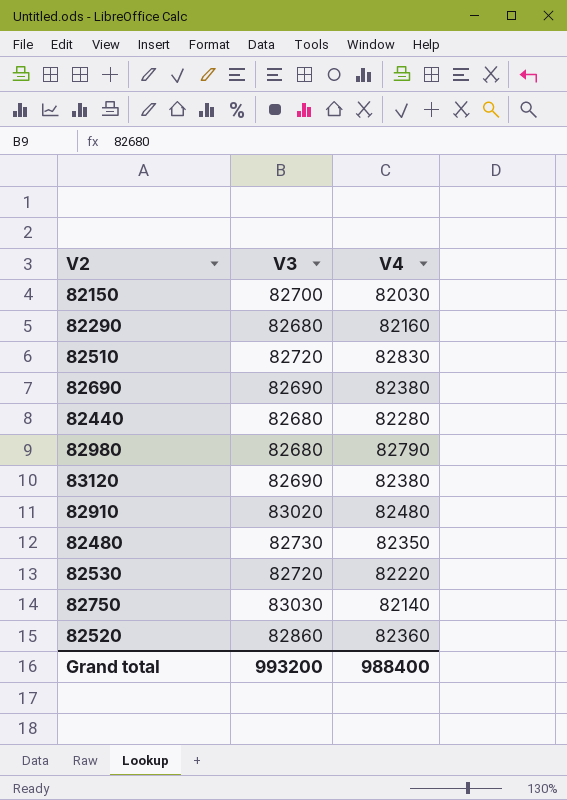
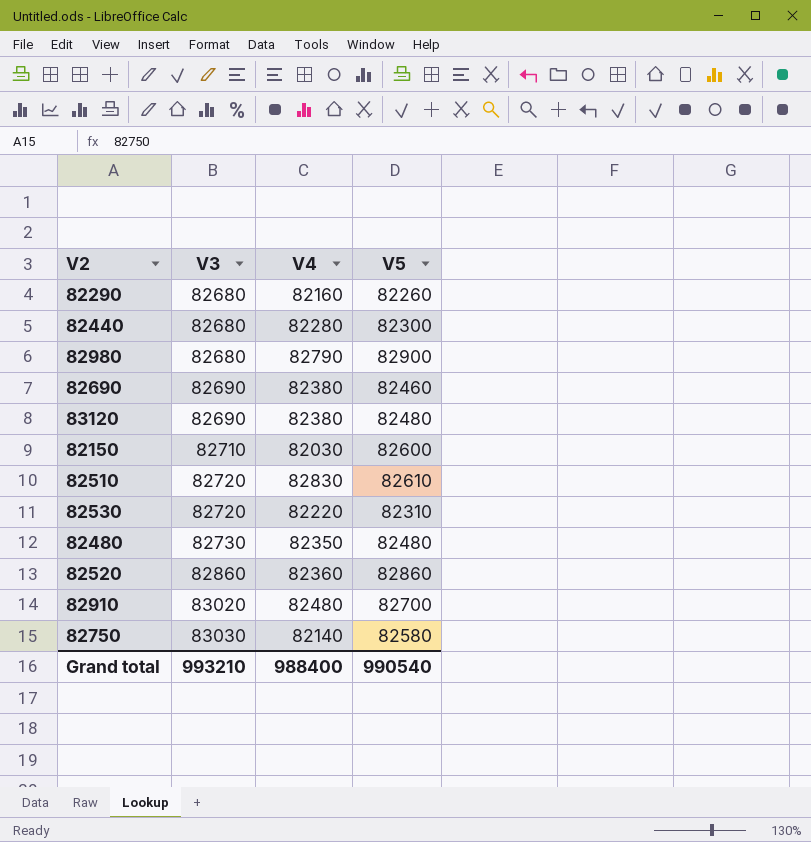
row order: none -> V3 ascending
column V5 | position: none -> 4
82150 | V3: 82700 -> 82710
Grand total | V3: 993200 -> 993210

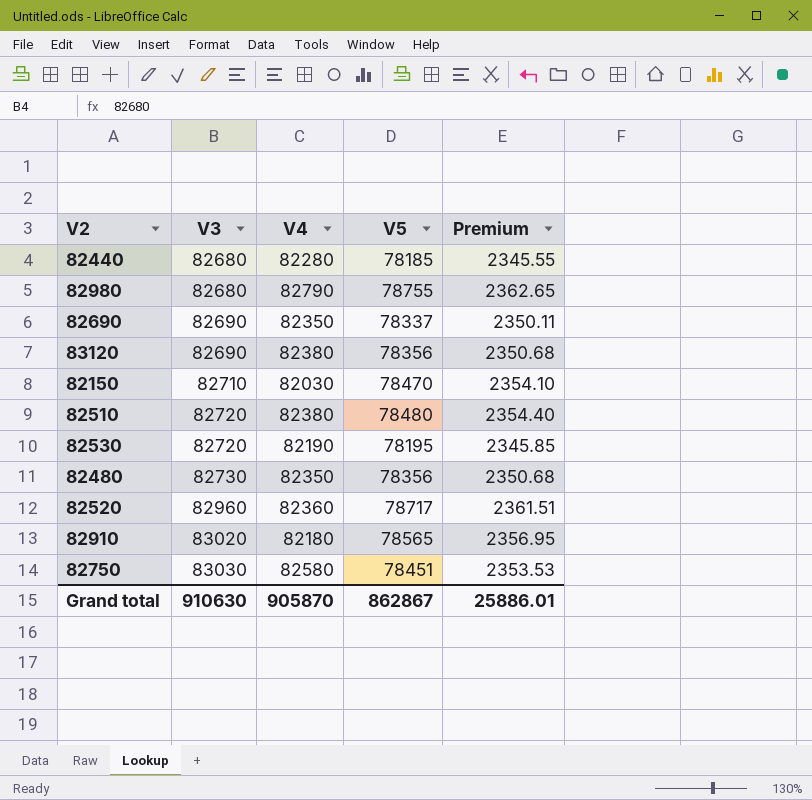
column Premium | formula: none -> [V5] * 0.03
row 82290: 82680 | 82160 | 82260 -> none
82440 | V5: 82300 -> 78185
82980 | V5: 82900 -> 78755
82690 | V4: 82380 -> 82350
82690 | V5: 82460 -> 78337
83120 | V5: 82480 -> 78356
82150 | V5: 82600 -> 78470
82510 | V4: 82830 -> 82380
82510 | V5: 82610 -> 78480
82530 | V4: 82220 -> 82190
82530 | V5: 82310 -> 78195
82480 | V5: 82480 -> 78356
82520 | V3: 82860 -> 82960
82520 | V5: 82860 -> 78717
82910 | V4: 82480 -> 82180
82910 | V5: 82700 -> 78565
82750 | V4: 82140 -> 82580
82750 | V5: 82580 -> 78451
Grand total | V3: 993210 -> 910630
Grand total | V4: 988400 -> 905870
Grand total | V5: 990540 -> 862867

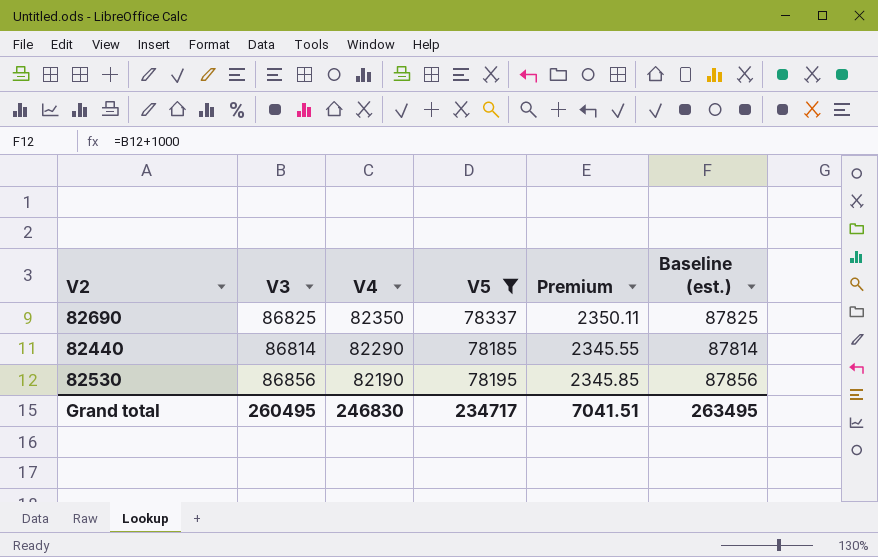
filter: none -> V5 <= 78337
row order: V3 ascending -> V4 descending
column Baseline (est.) | formula: none -> [V3] + 1000
82690 | V3: 82690 -> 86825
82440 | V3: 82680 -> 86814
82440 | V4: 82280 -> 82290
82530 | V3: 82720 -> 86856
Grand total | V3: 910630 -> 260495
Grand total | V4: 905870 -> 246830
Grand total | V5: 862867 -> 234717
Grand total | Premium: 25886.01 -> 7041.51

